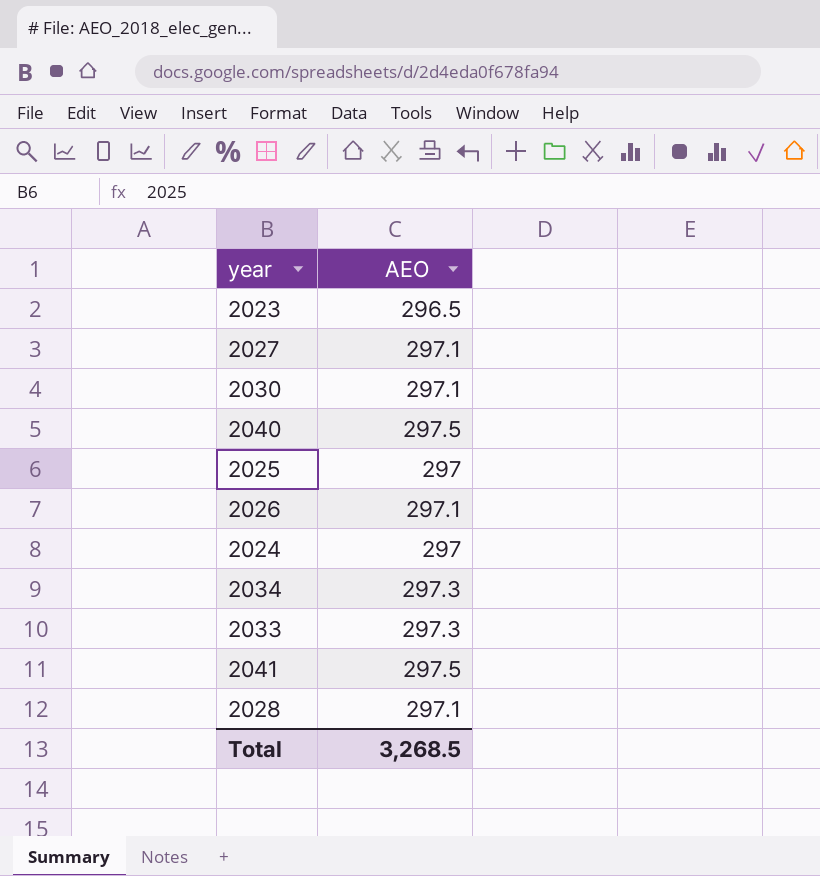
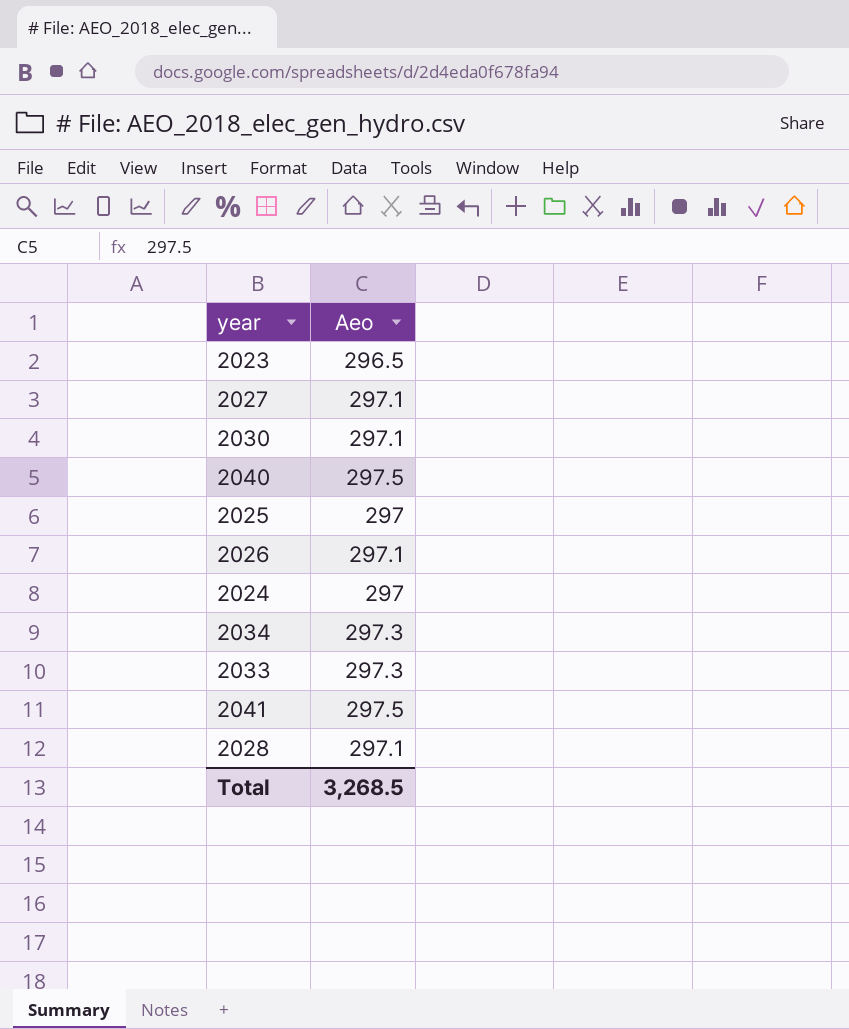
column name: AEO -> Aeo

